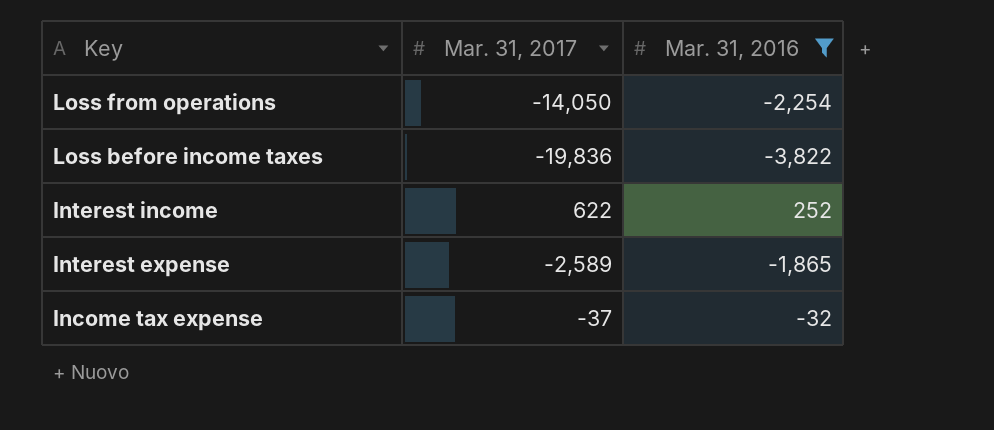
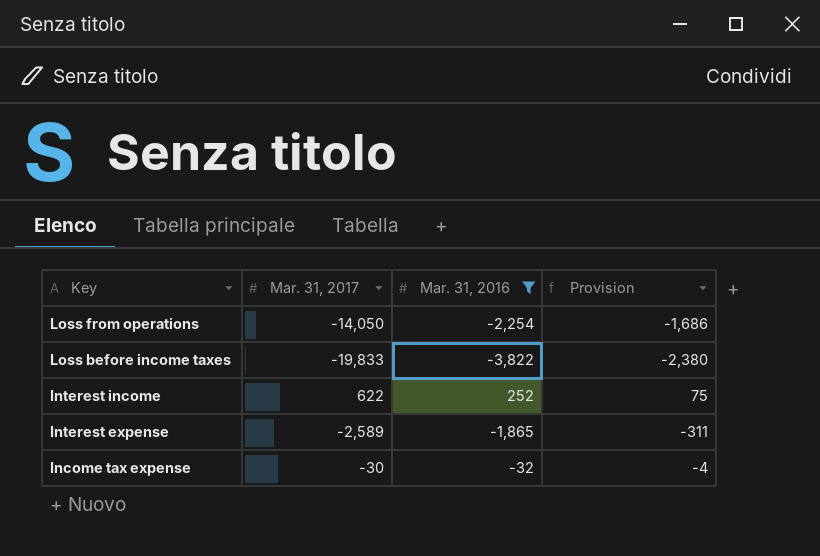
column Provision | formula: none -> [Mar. 31, 2017] * 0.12
Loss before income taxes | Mar. 31, 2017: -19,836 -> -19,833
Income tax expense | Mar. 31, 2017: -37 -> -30

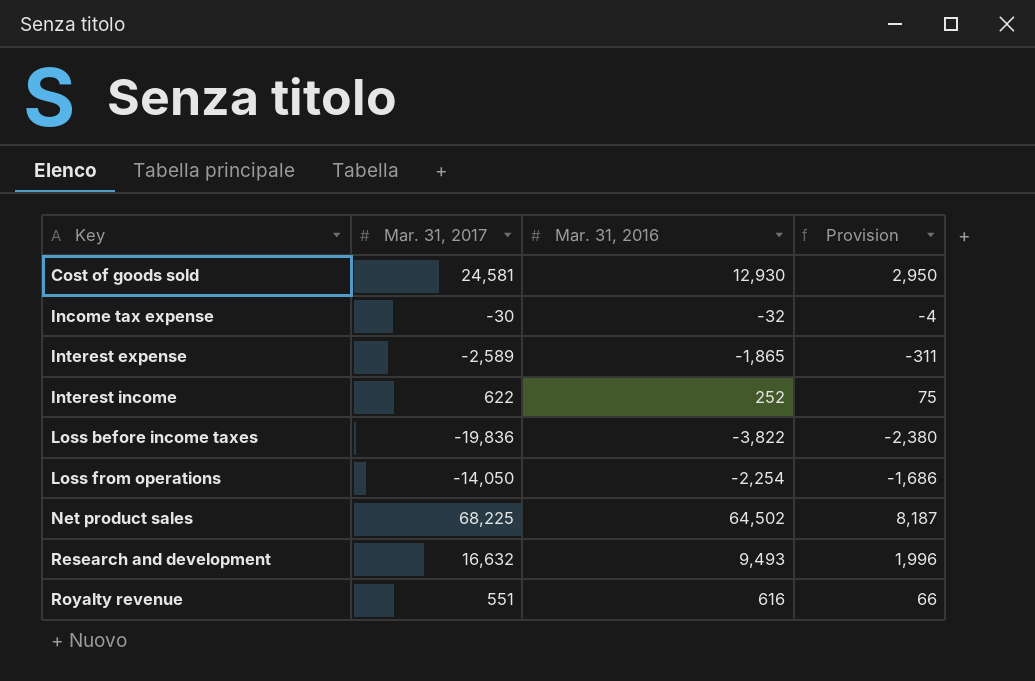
filter: Mar. 31, 2016 <= 252 -> none
row order: Key descending -> Key ascending
Loss before income taxes | Mar. 31, 2017: -19,833 -> -19,836

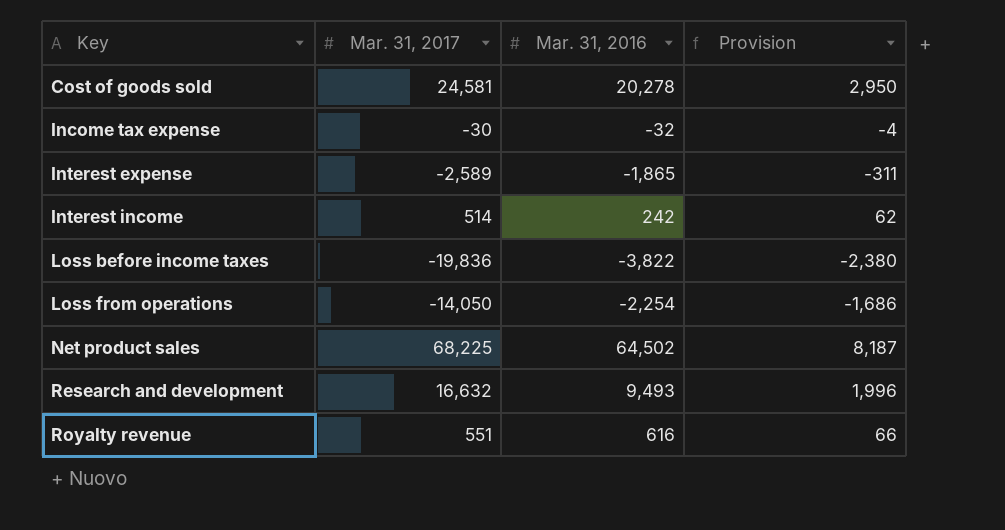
Cost of goods sold | Mar. 31, 2016: 12,930 -> 20,278
Interest income | Mar. 31, 2017: 622 -> 514
Interest income | Mar. 31, 2016: 252 -> 242
Interest income | Provision: 75 -> 62

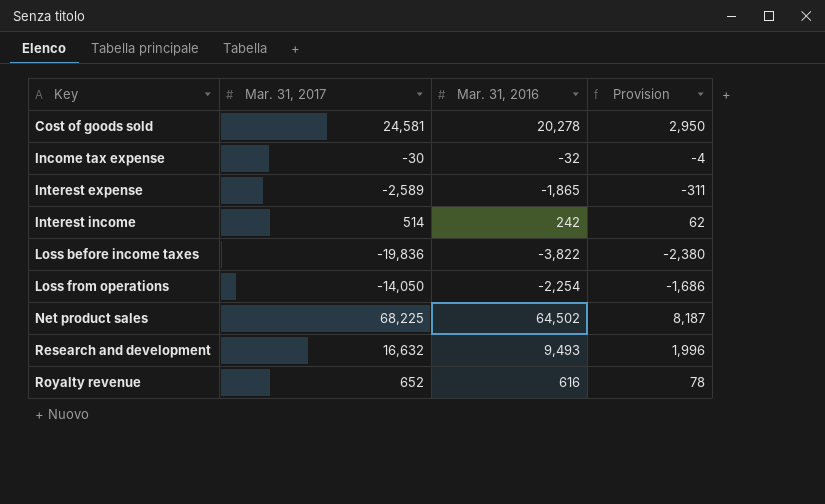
Royalty revenue | Mar. 31, 2017: 551 -> 652
Royalty revenue | Provision: 66 -> 78

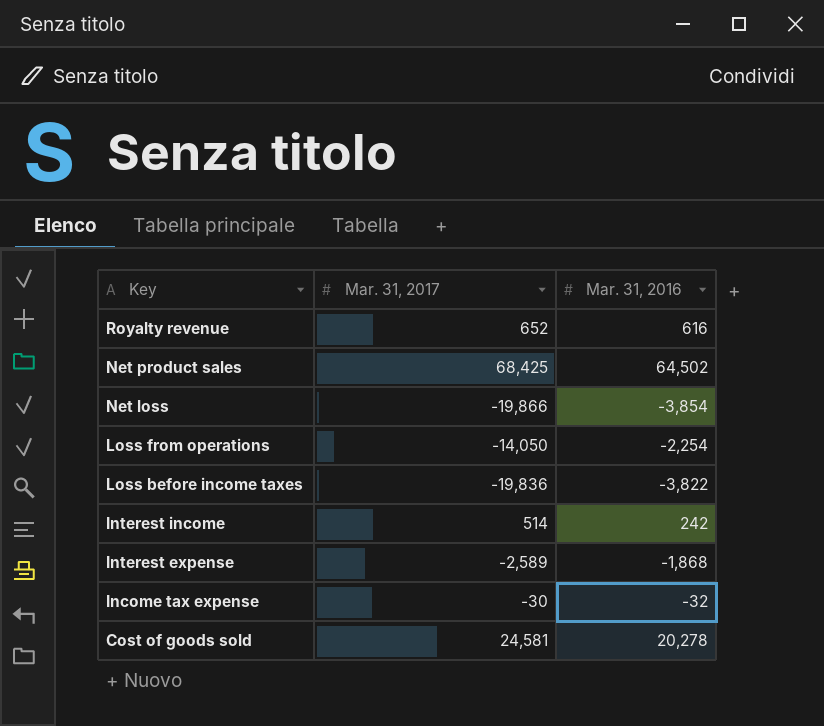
row order: Key ascending -> Key descending
column Provision | formula: [Mar. 31, 2017] * 0.12 -> none
row Research and development: 16,632 | 9,493 | 1,996 -> none
Net product sales | Mar. 31, 2017: 68,225 -> 68,425
row Net loss: none -> -19,866 | -3,854
Interest expense | Mar. 31, 2016: -1,865 -> -1,868

